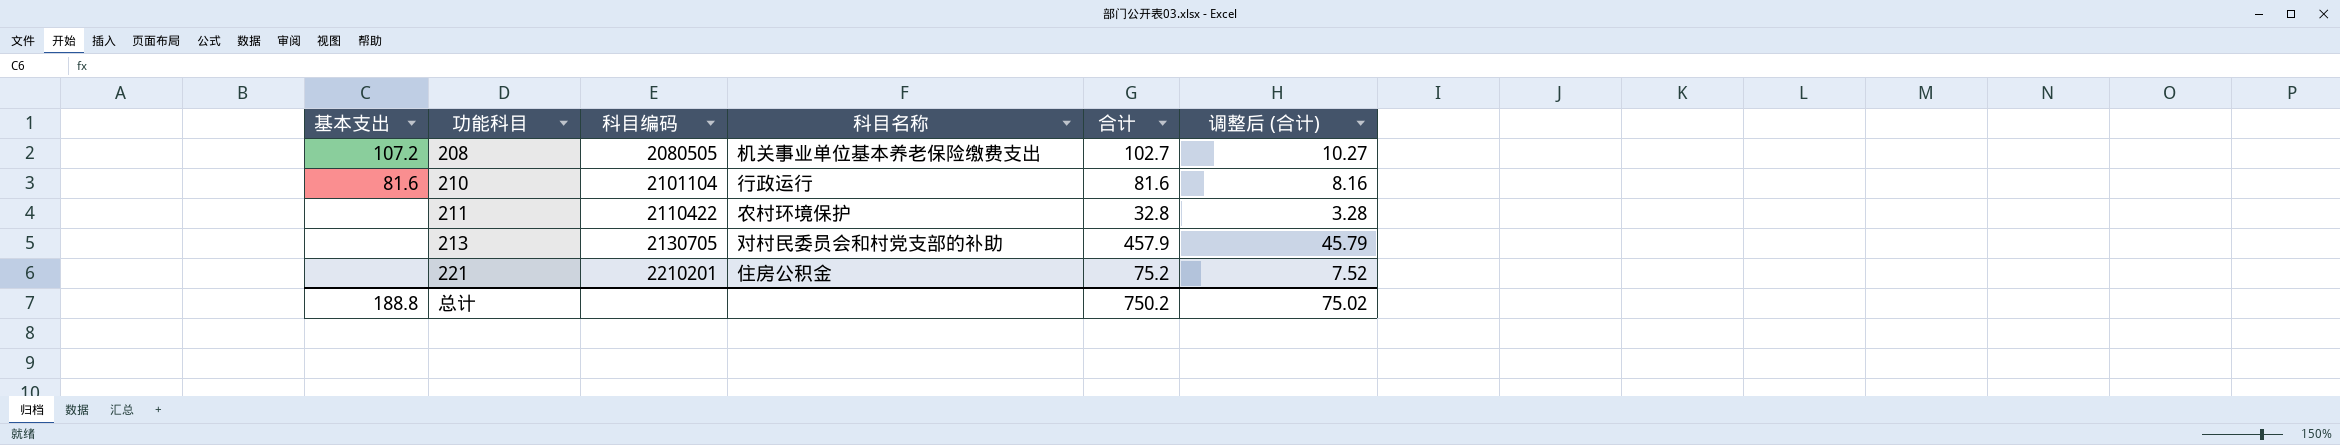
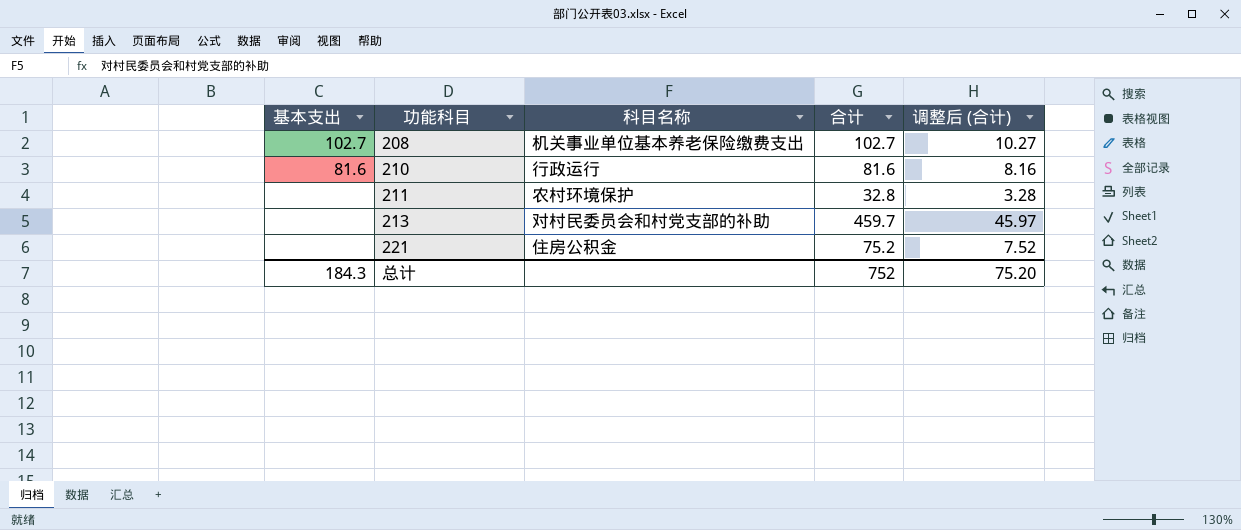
column 科目编码 | position: 3 -> none
208 | 基本支出: 107.2 -> 102.7
213 | 合计: 457.9 -> 459.7
213 | 调整后 (合计): 45.79 -> 45.97
总计 | 基本支出: 188.8 -> 184.3
总计 | 合计: 750.2 -> 752
总计 | 调整后 (合计): 75.02 -> 75.20

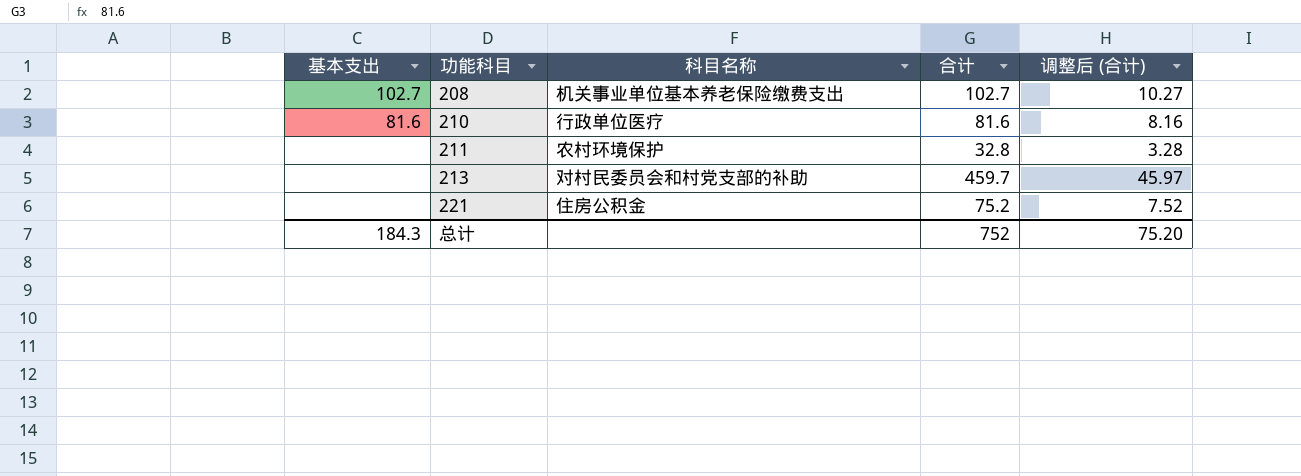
210 | 科目名称: 行政运行 -> 行政单位医疗

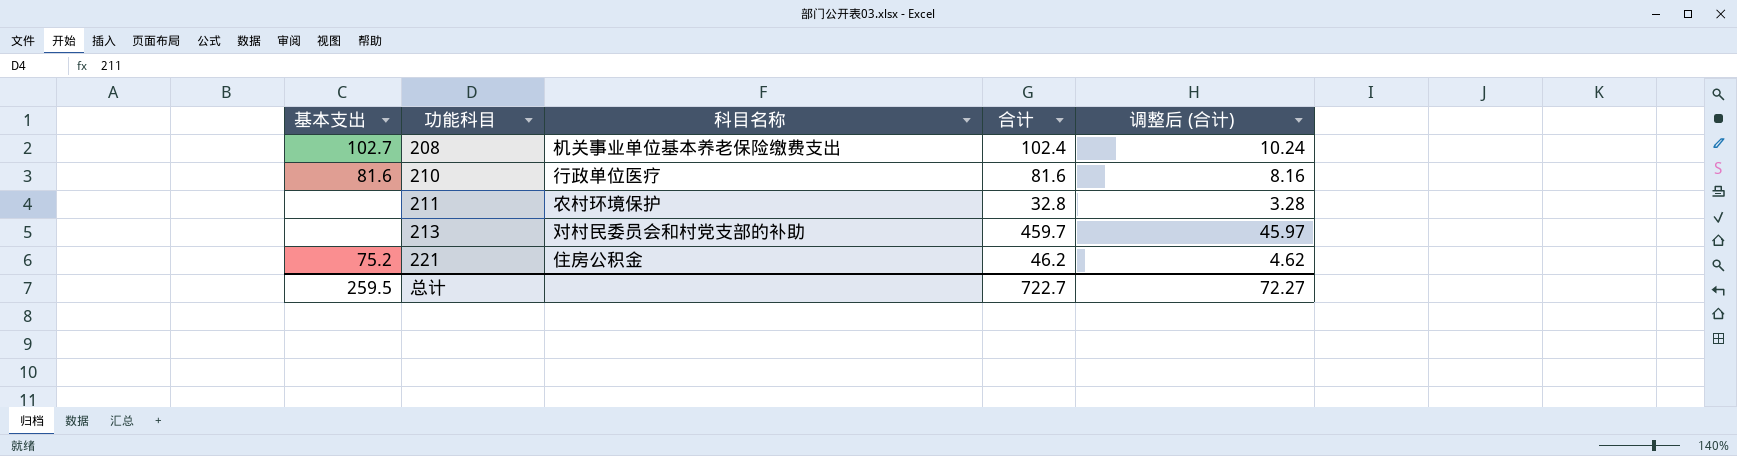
208 | 合计: 102.7 -> 102.4
208 | 调整后 (合计): 10.27 -> 10.24
221 | 基本支出: none -> 75.2
221 | 合计: 75.2 -> 46.2
221 | 调整后 (合计): 7.52 -> 4.62
总计 | 基本支出: 184.3 -> 259.5
总计 | 合计: 752 -> 722.7
总计 | 调整后 (合计): 75.20 -> 72.27

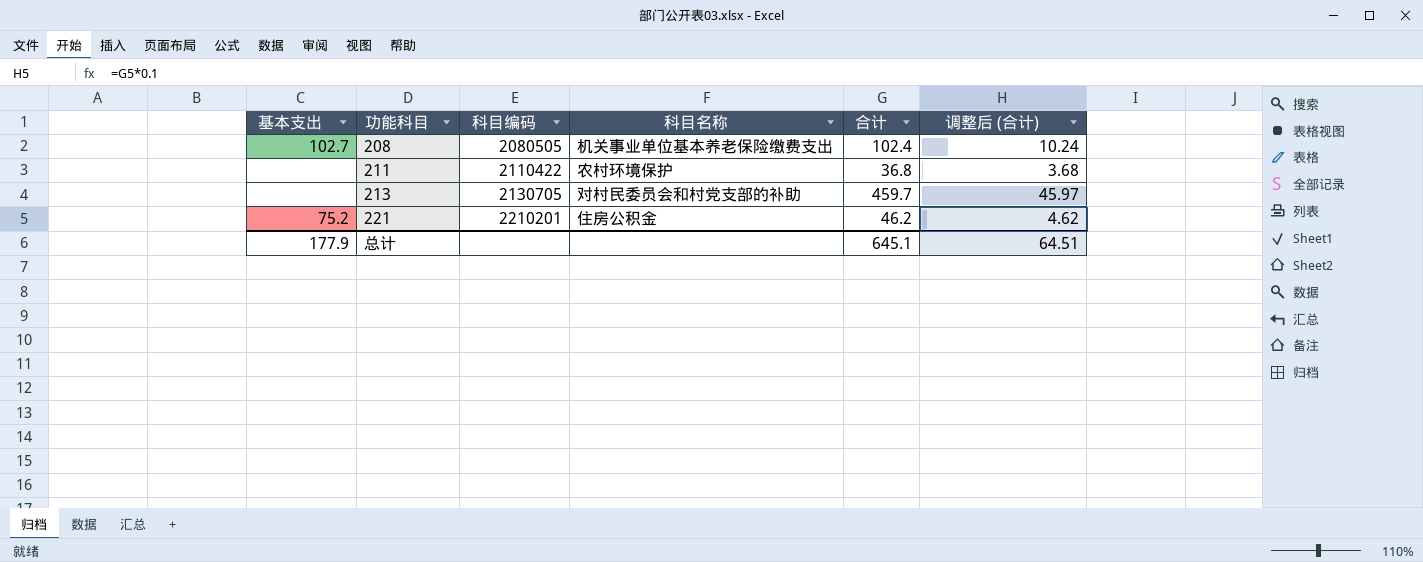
column 科目编码 | position: none -> 3
row 210: 81.6 | 行政单位医疗 | 81.6 | 8.16 -> none
211 | 合计: 32.8 -> 36.8
211 | 调整后 (合计): 3.28 -> 3.68
总计 | 基本支出: 259.5 -> 177.9
总计 | 合计: 722.7 -> 645.1
总计 | 调整后 (合计): 72.27 -> 64.51

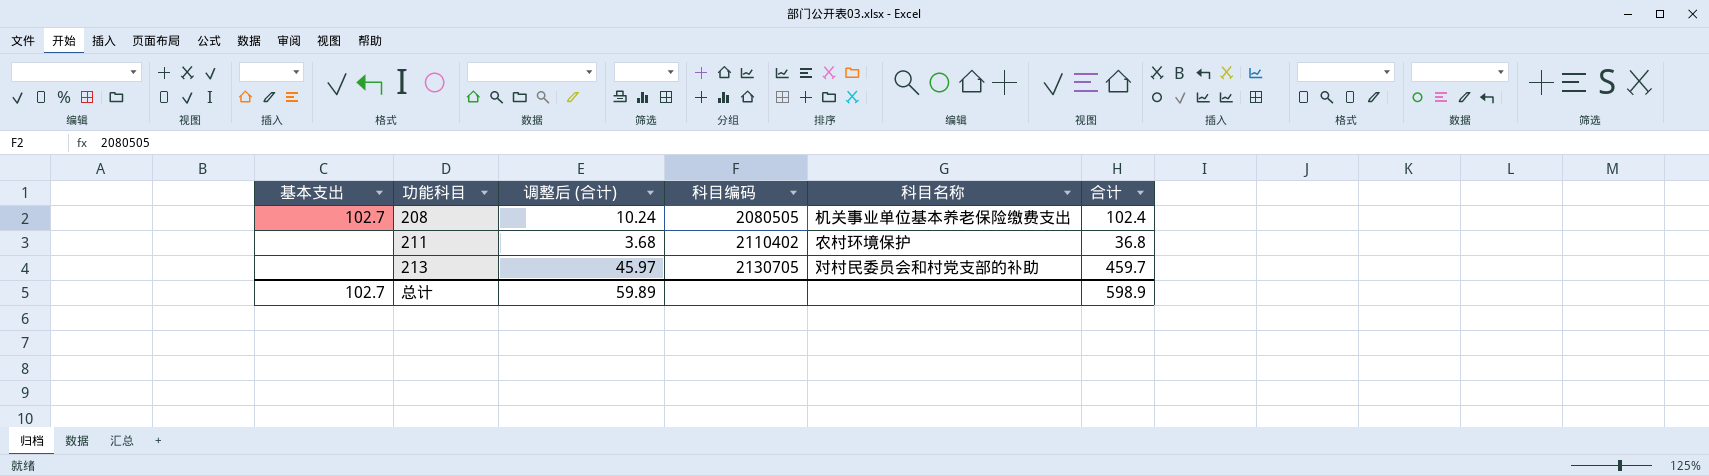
column 调整后 (合计) | position: 6 -> 3
row 221: 75.2 | 2210201 | 住房公积金 | 46.2 | 4.62 -> none
211 | 科目编码: 2110422 -> 2110402
总计 | 基本支出: 177.9 -> 102.7
总计 | 调整后 (合计): 64.51 -> 59.89
总计 | 合计: 645.1 -> 598.9

